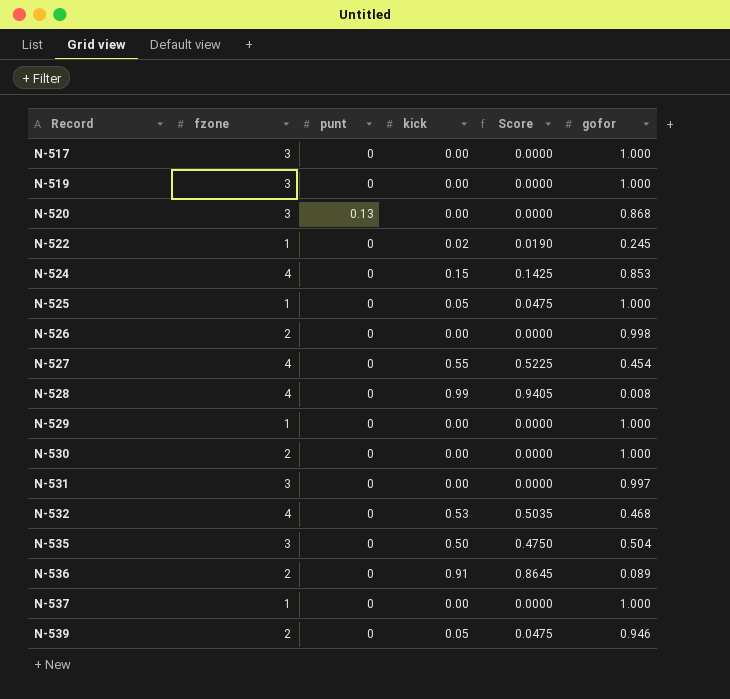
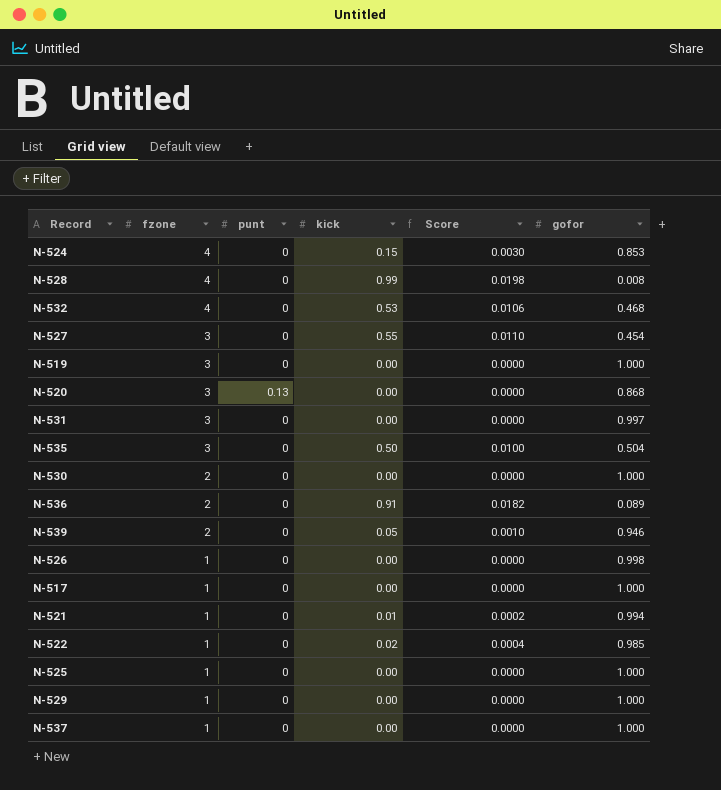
row order: Record ascending -> fzone descending
column Score | formula: [kick] * 0.95 -> [kick] * 0.02
N-527 | fzone: 4 -> 3
N-526 | fzone: 2 -> 1
N-517 | fzone: 3 -> 1
row N-521: none -> 1 | 0 | 0.01 | 0.0002 | 0.994
N-522 | gofor: 0.245 -> 0.985
N-525 | kick: 0.05 -> 0.00

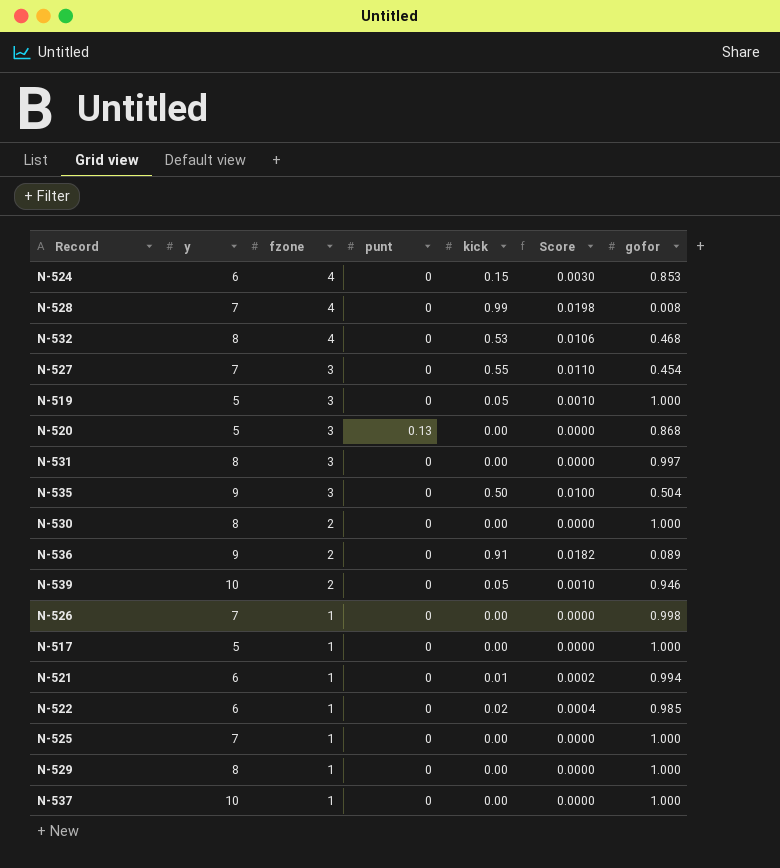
column y | position: none -> 2
N-519 | kick: 0.00 -> 0.05
N-519 | Score: 0.0000 -> 0.0010

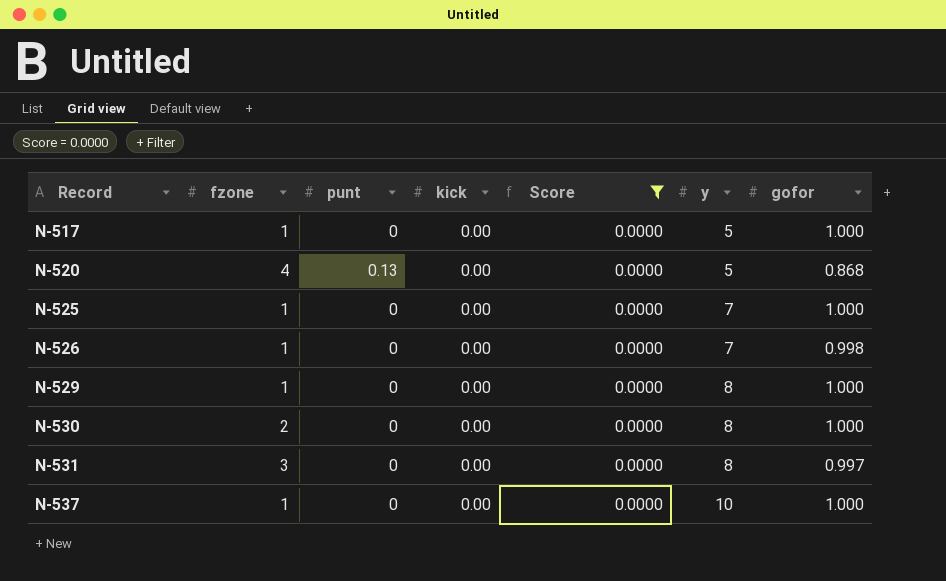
filter: none -> Score = 0.0000
row order: fzone descending -> Record ascending
column y | position: 2 -> 6
N-520 | fzone: 3 -> 4

